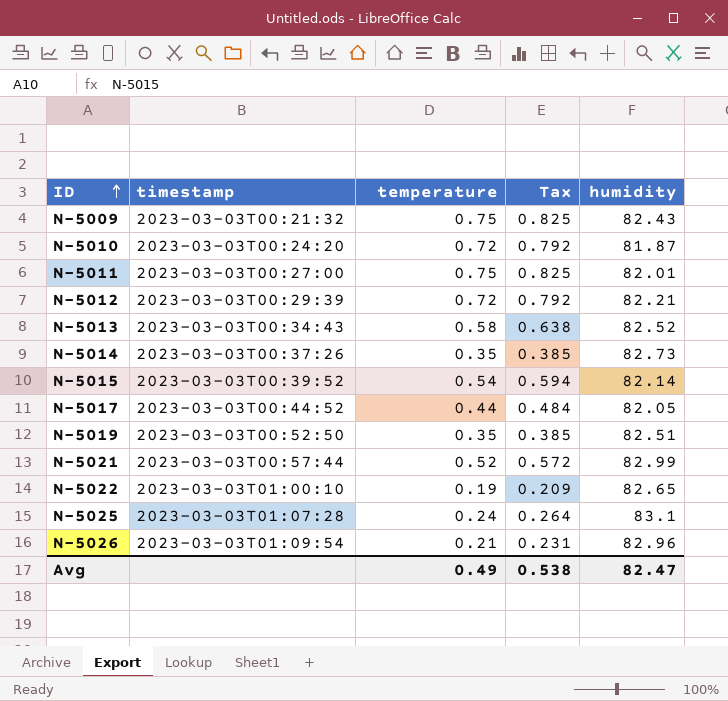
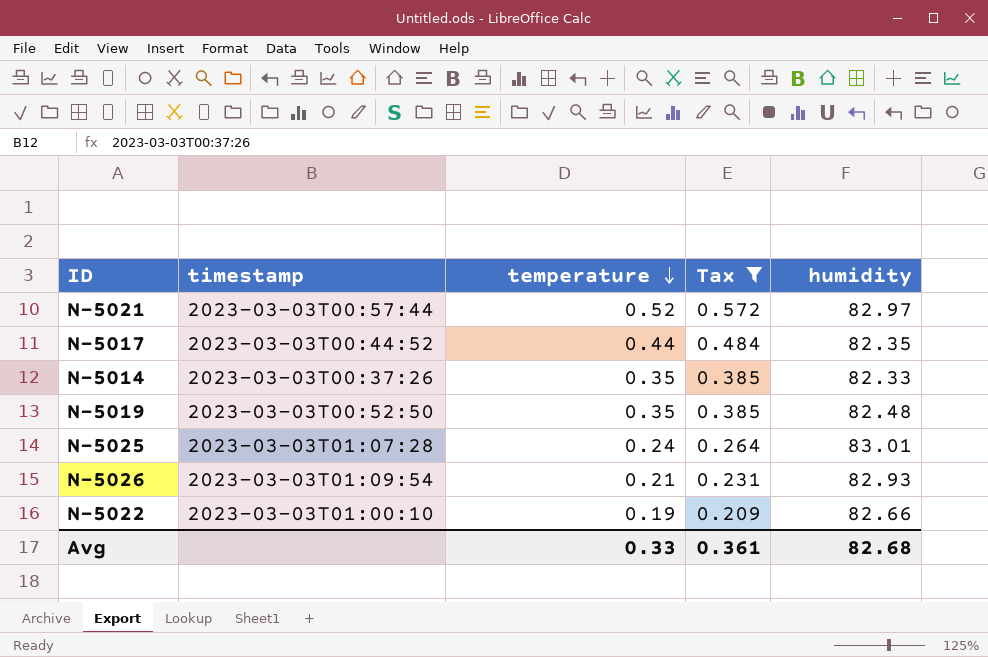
filter: none -> Tax <= 0.572
row order: ID ascending -> temperature descending
N-5021 | humidity: 82.99 -> 82.97
N-5017 | humidity: 82.05 -> 82.35
N-5014 | humidity: 82.73 -> 82.33
N-5019 | humidity: 82.51 -> 82.48
N-5025 | humidity: 83.1 -> 83.01
N-5026 | humidity: 82.96 -> 82.93
N-5022 | humidity: 82.65 -> 82.66
Avg | temperature: 0.49 -> 0.33
Avg | Tax: 0.538 -> 0.361
Avg | humidity: 82.47 -> 82.68

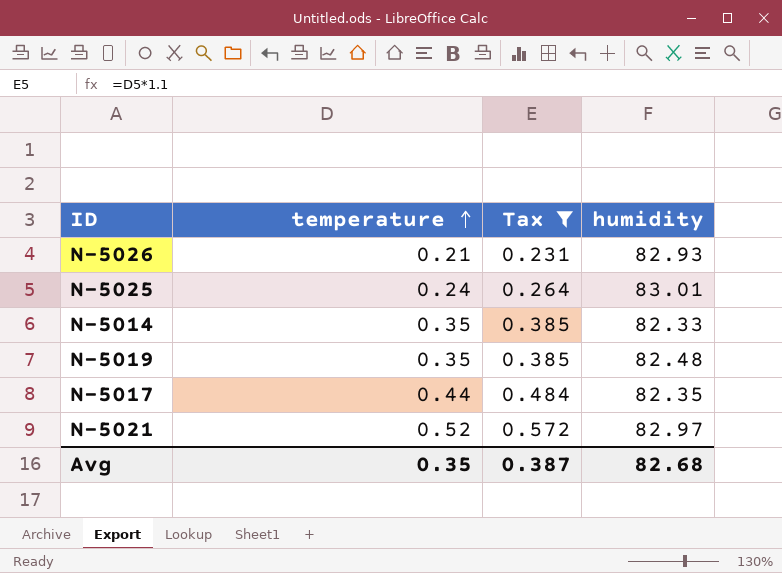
row order: temperature descending -> temperature ascending
column timestamp | position: 2 -> none
row N-5022: 2023-03-03T01:00:10 | 0.19 | 0.209 | 82.66 -> none
Avg | temperature: 0.33 -> 0.35
Avg | Tax: 0.361 -> 0.387

